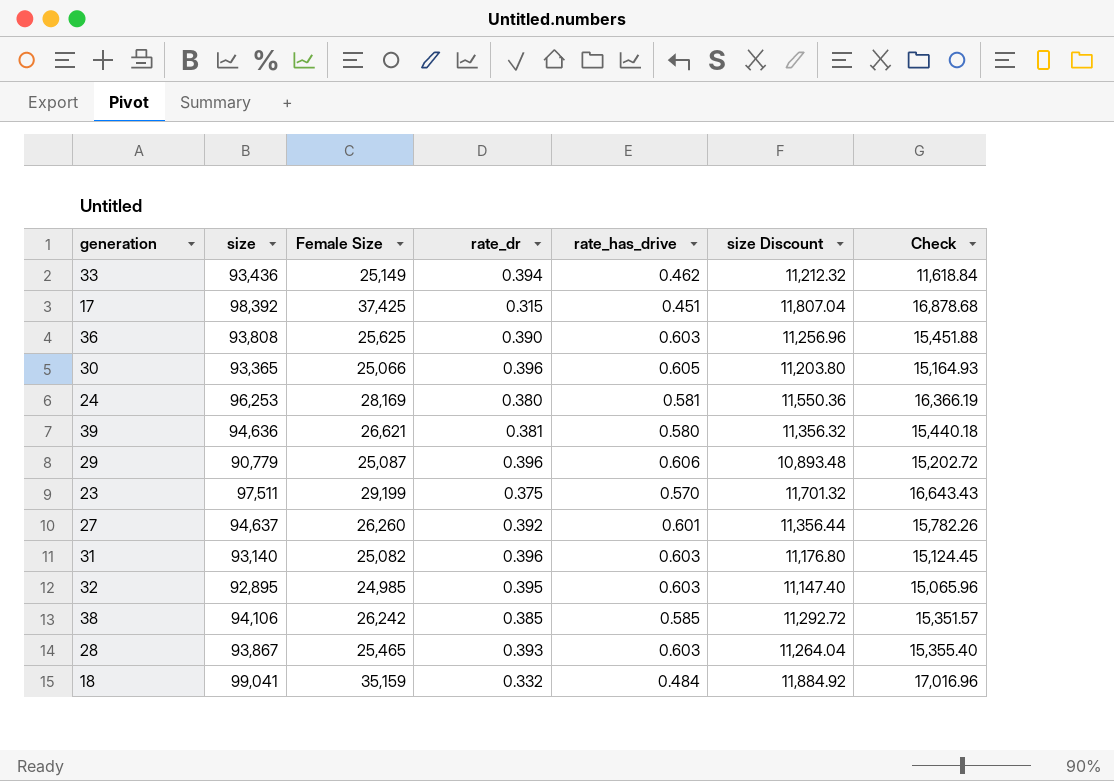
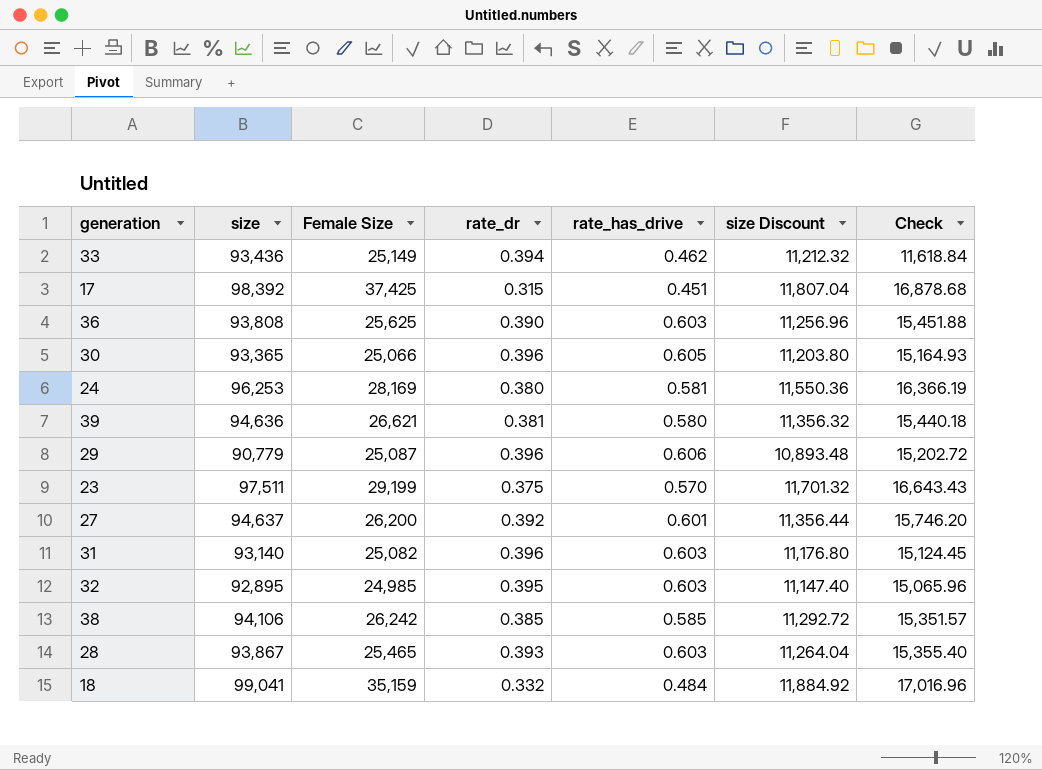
27 | Female Size: 26,260 -> 26,200
27 | Check: 15,782.26 -> 15,746.20

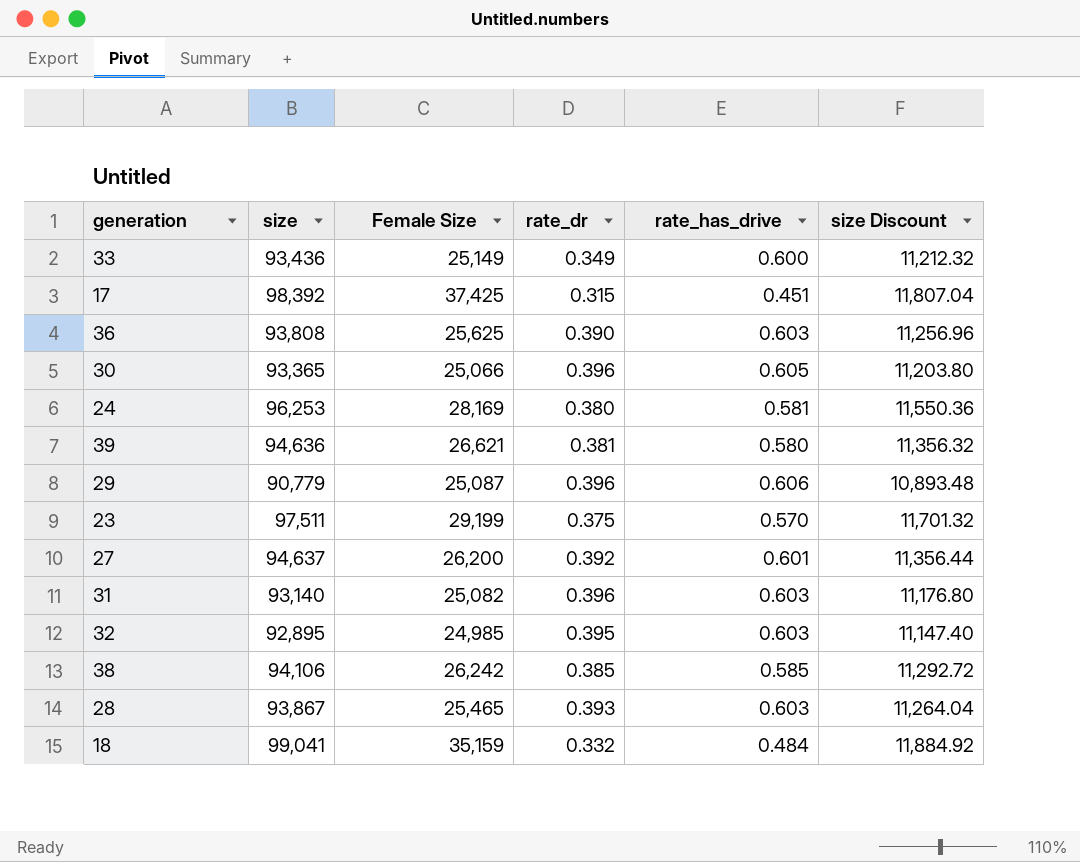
column Check | formula: [Female Size] * [rate_has_drive] -> none
33 | rate_dr: 0.394 -> 0.349
33 | rate_has_drive: 0.462 -> 0.600

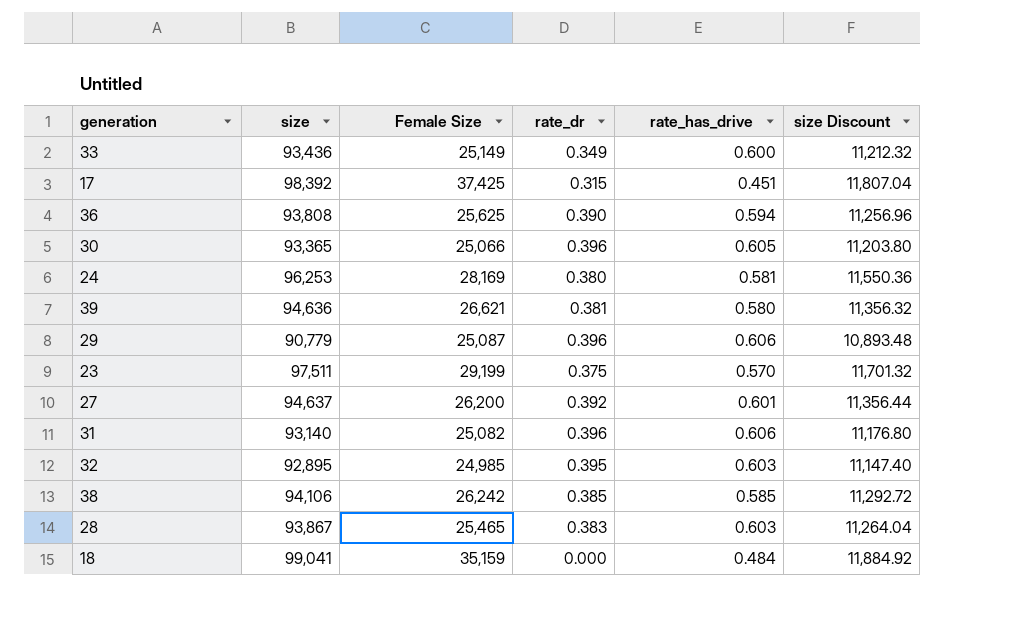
36 | rate_has_drive: 0.603 -> 0.594
31 | rate_has_drive: 0.603 -> 0.606
28 | rate_dr: 0.393 -> 0.383
18 | rate_dr: 0.332 -> 0.000

